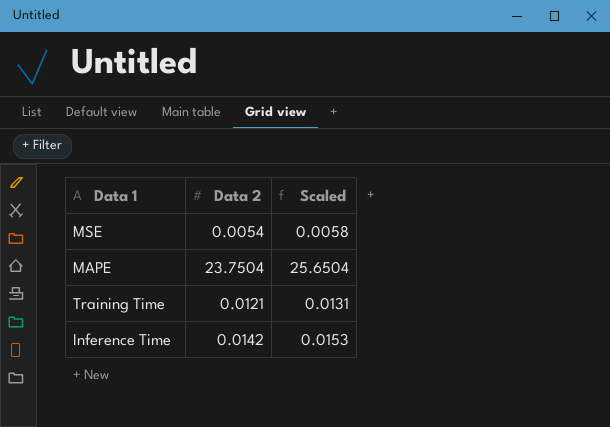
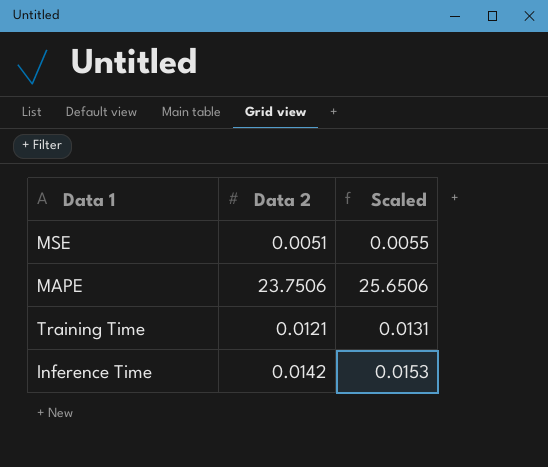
MSE | Data 2: 0.0054 -> 0.0051
MSE | Scaled: 0.0058 -> 0.0055
MAPE | Data 2: 23.7504 -> 23.7506
MAPE | Scaled: 25.6504 -> 25.6506

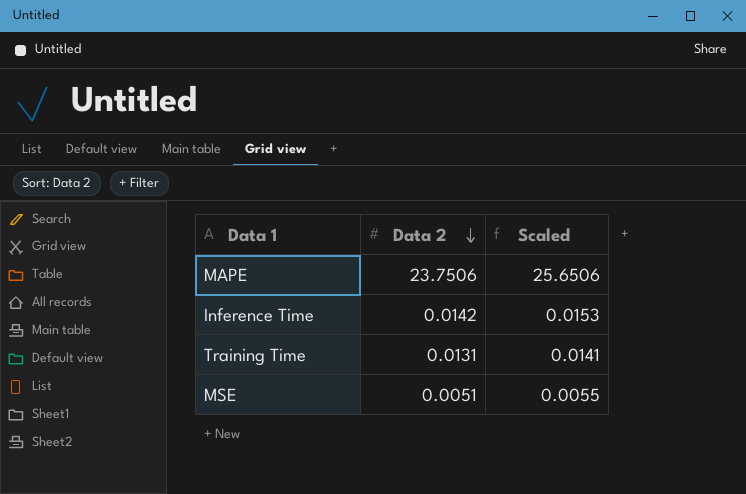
row order: none -> Data 2 descending
Training Time | Data 2: 0.0121 -> 0.0131
Training Time | Scaled: 0.0131 -> 0.0141

